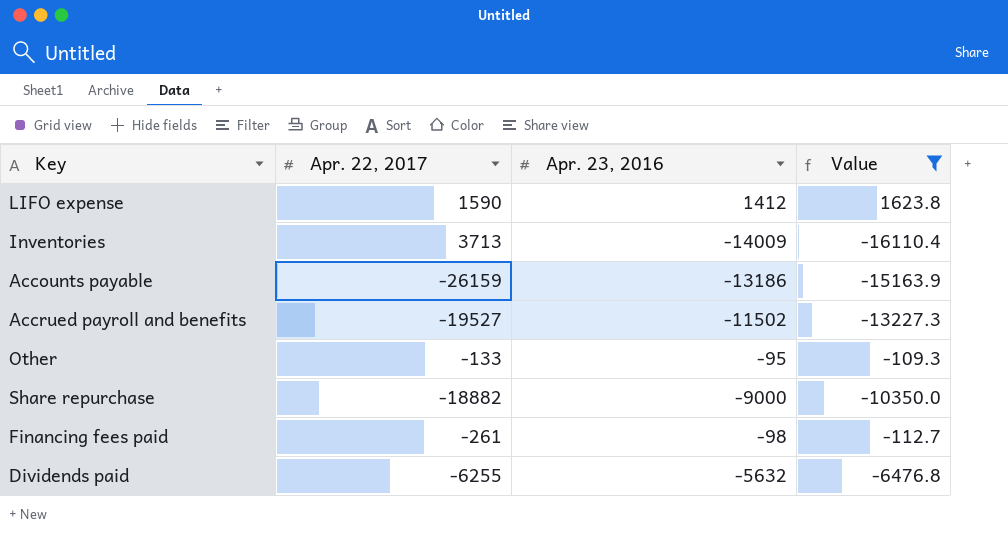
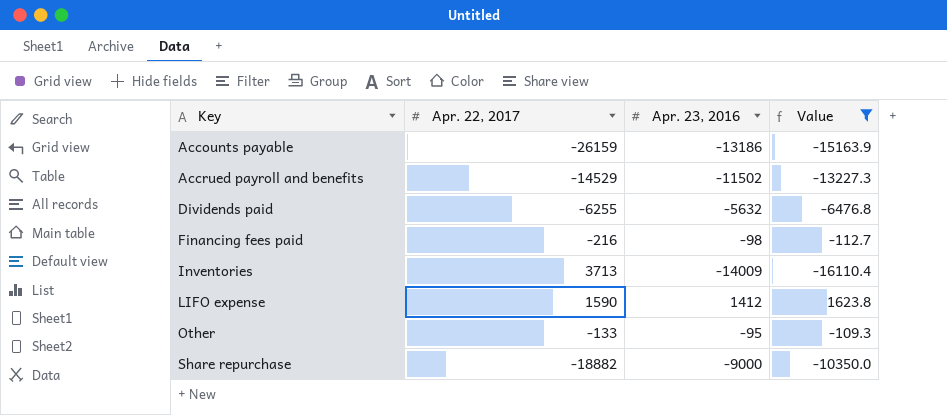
row order: none -> Key ascending
Accrued payroll and benefits | Apr. 22, 2017: -19527 -> -14529
Financing fees paid | Apr. 22, 2017: -261 -> -216

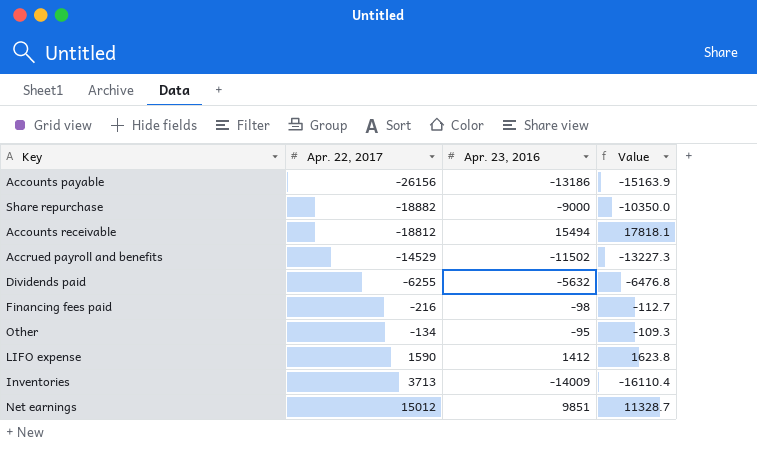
filter: Value <= 1623.8 -> none
row order: Key ascending -> Apr. 22, 2017 ascending
Accounts payable | Apr. 22, 2017: -26159 -> -26156
Other | Apr. 22, 2017: -133 -> -134

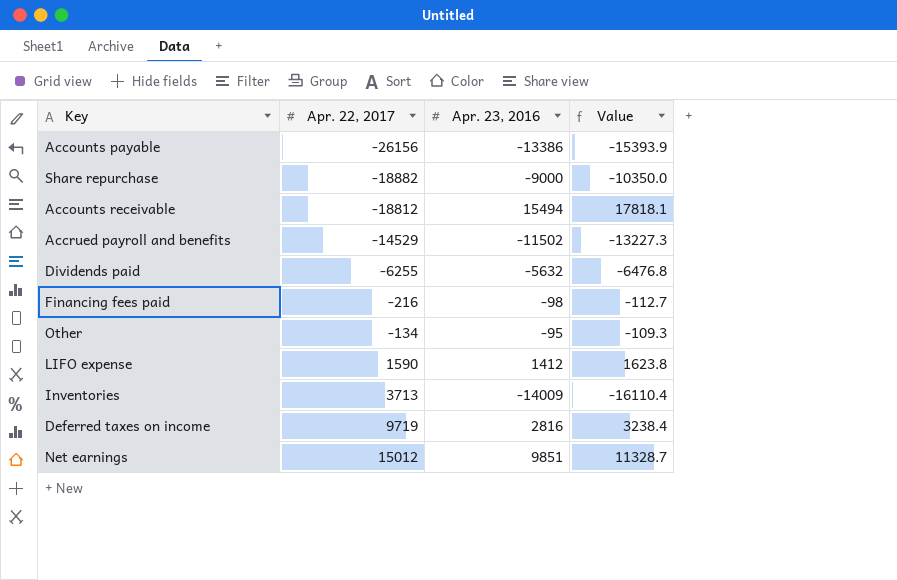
Accounts payable | Apr. 23, 2016: -13186 -> -13386
Accounts payable | Value: -15163.9 -> -15393.9
row Deferred taxes on income: none -> 9719 | 2816 | 3238.4

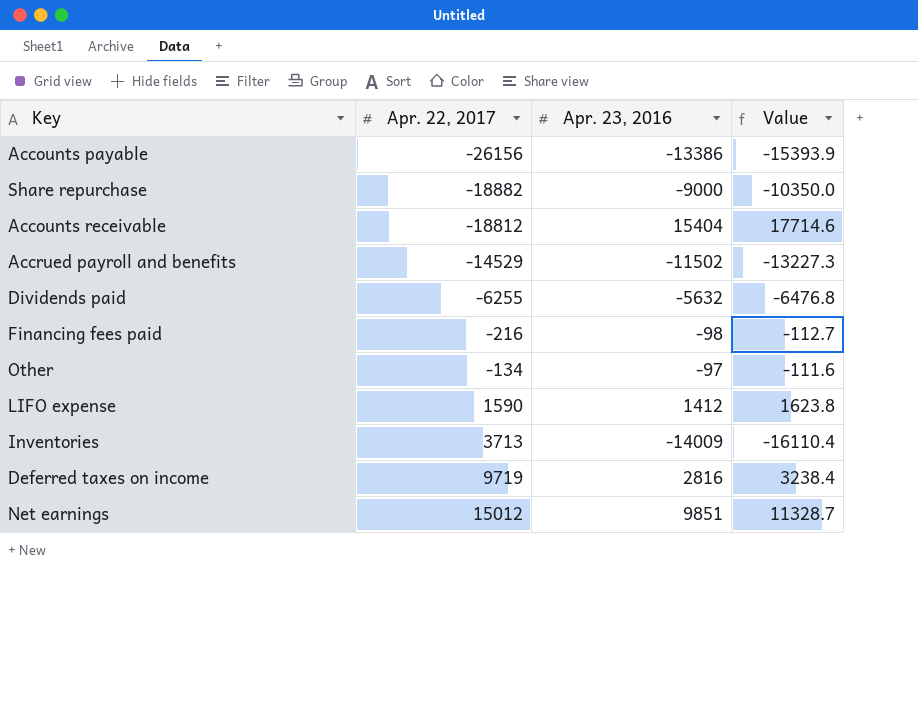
Accounts receivable | Apr. 23, 2016: 15494 -> 15404
Accounts receivable | Value: 17818.1 -> 17714.6
Other | Apr. 23, 2016: -95 -> -97
Other | Value: -109.3 -> -111.6

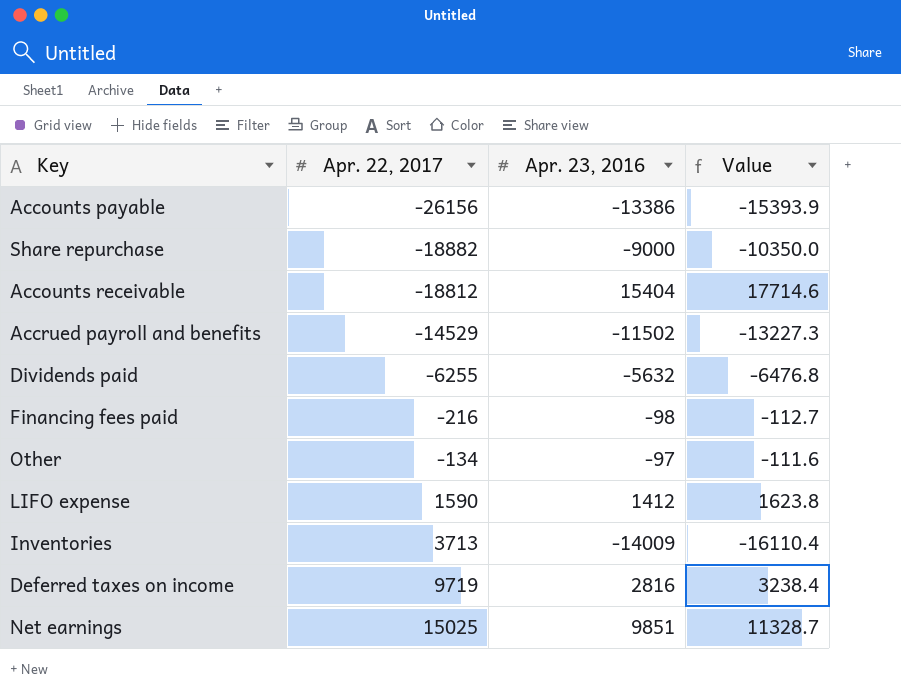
Net earnings | Apr. 22, 2017: 15012 -> 15025

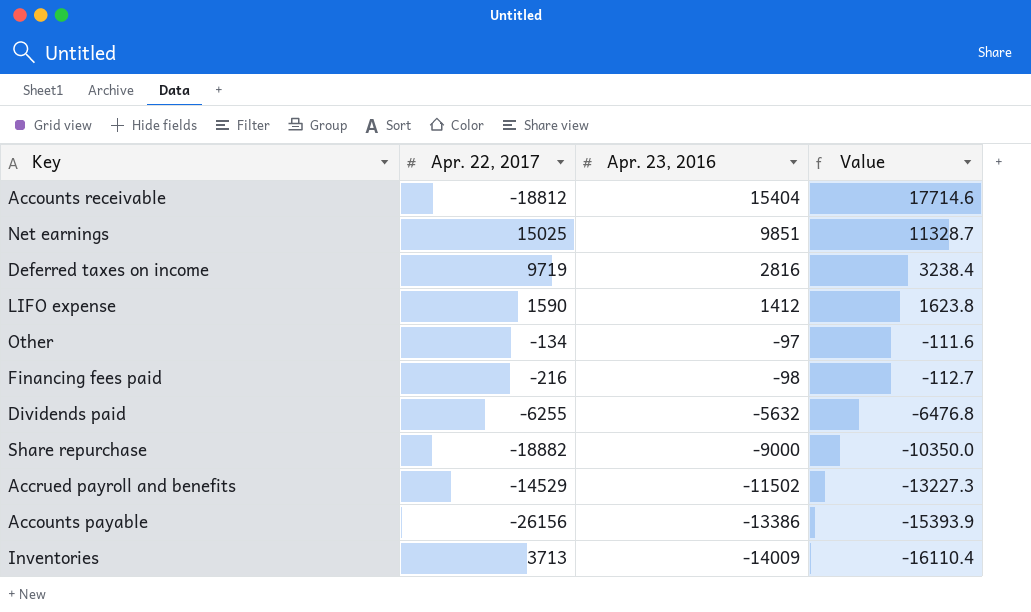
row order: Apr. 22, 2017 ascending -> Apr. 23, 2016 descending

